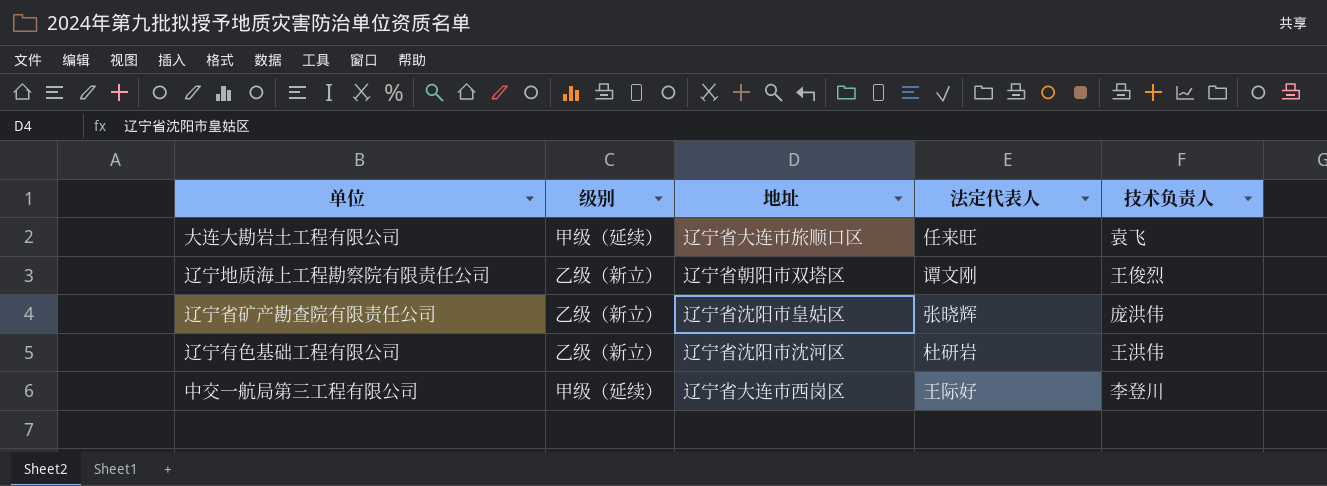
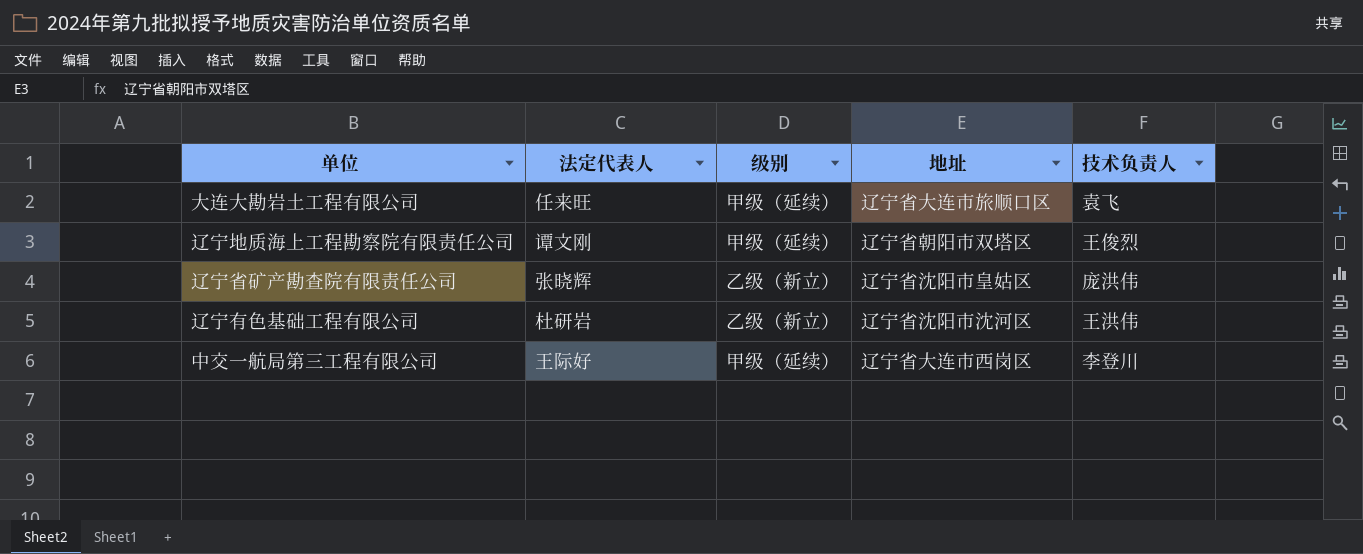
column 法定代表人 | position: 4 -> 2
辽宁地质海上工程勘察院有限责任公司 | 级别: 乙级（新立） -> 甲级（延续）

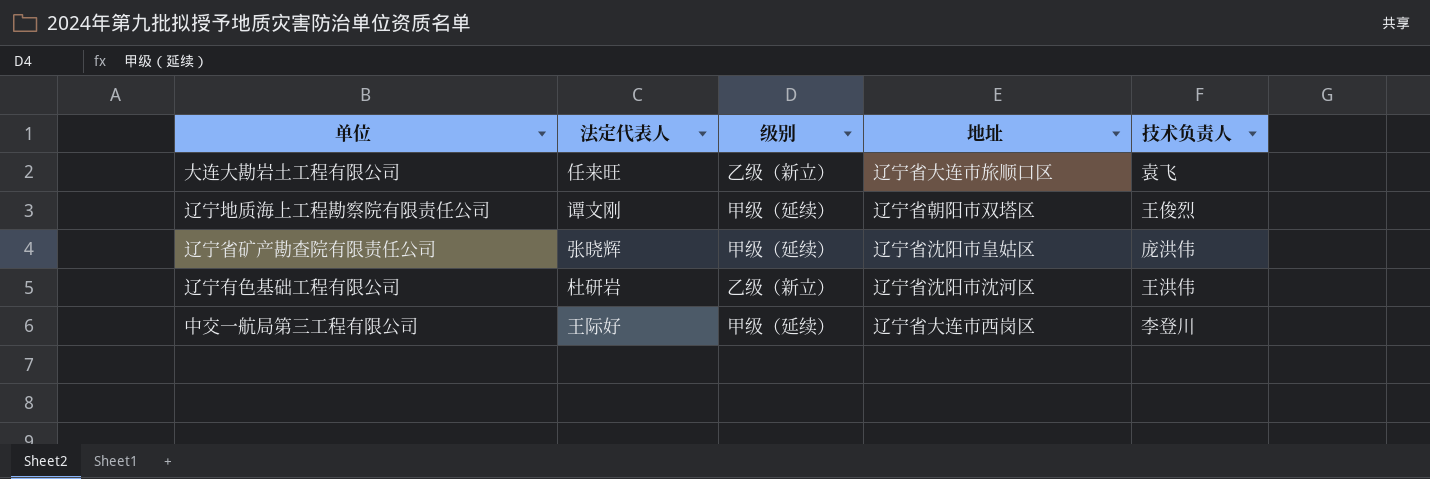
大连大勘岩土工程有限公司 | 级别: 甲级（延续） -> 乙级（新立）
辽宁省矿产勘查院有限责任公司 | 级别: 乙级（新立） -> 甲级（延续）

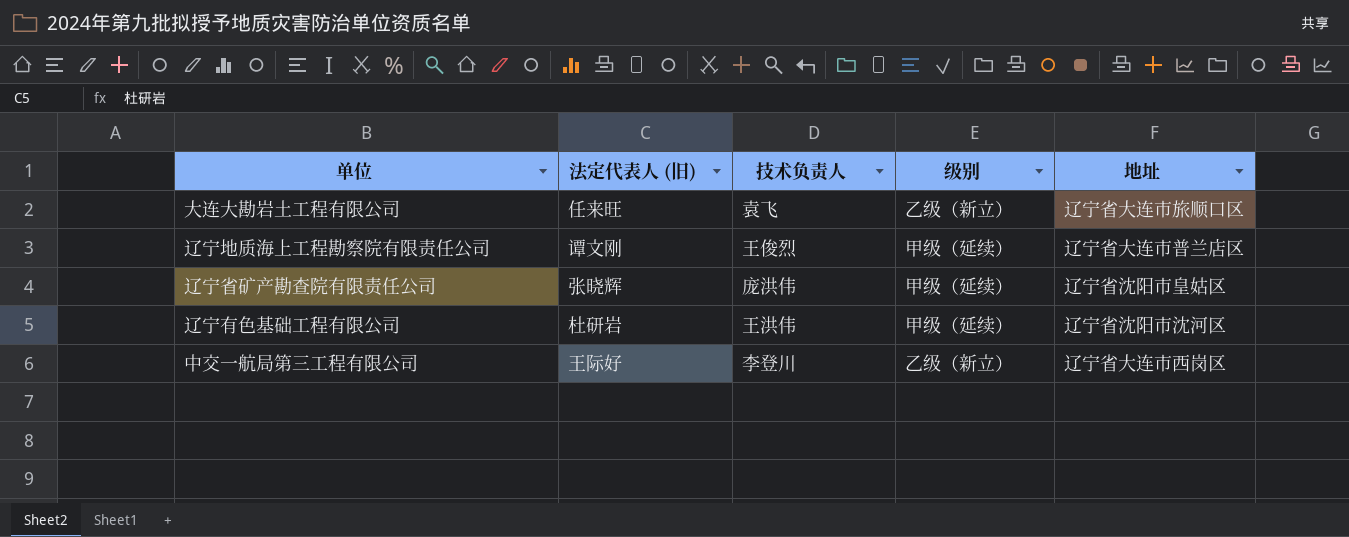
column name: 法定代表人 -> 法定代表人 (旧)
column 技术负责人 | position: 5 -> 3
辽宁地质海上工程勘察院有限责任公司 | 地址: 辽宁省朝阳市双塔区 -> 辽宁省大连市普兰店区
辽宁有色基础工程有限公司 | 级别: 乙级（新立） -> 甲级（延续）
中交一航局第三工程有限公司 | 级别: 甲级（延续） -> 乙级（新立）

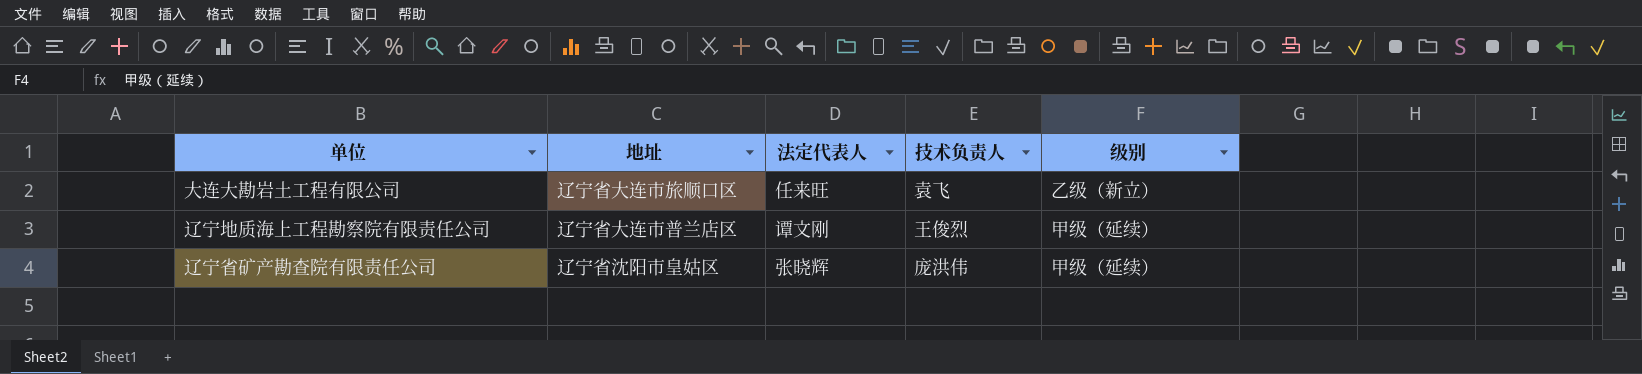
column 地址 | position: 5 -> 2
column name: 法定代表人 (旧) -> 法定代表人
row 辽宁有色基础工程有限公司: 杜研岩 | 王洪伟 | 甲级（延续） | 辽宁省沈阳市沈河区 -> none
row 中交一航局第三工程有限公司: 王际好 | 李登川 | 乙级（新立） | 辽宁省大连市西岗区 -> none

